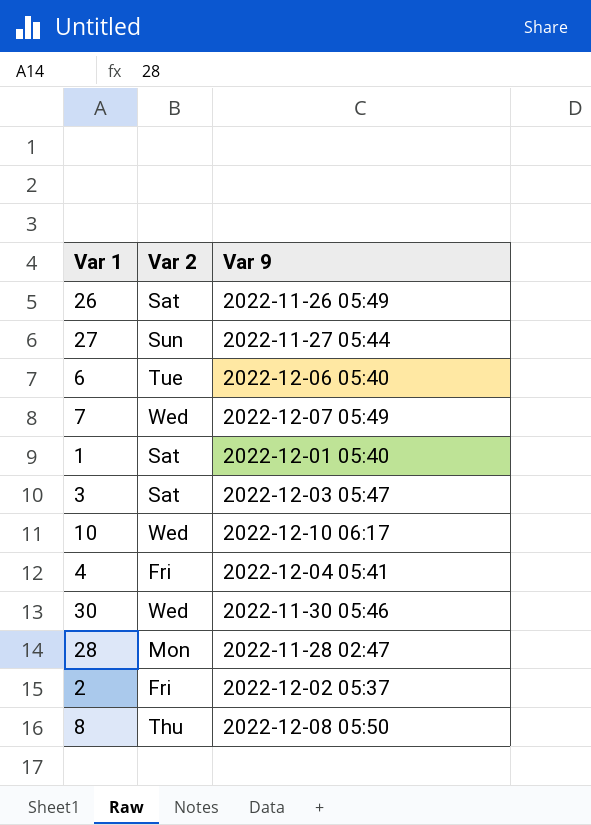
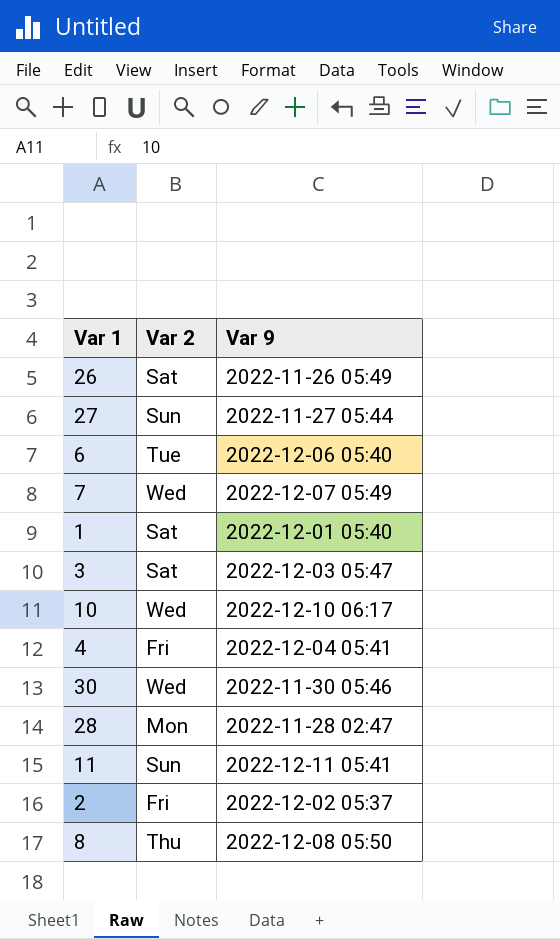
row 11: none -> Sun | 2022-12-11 05:41

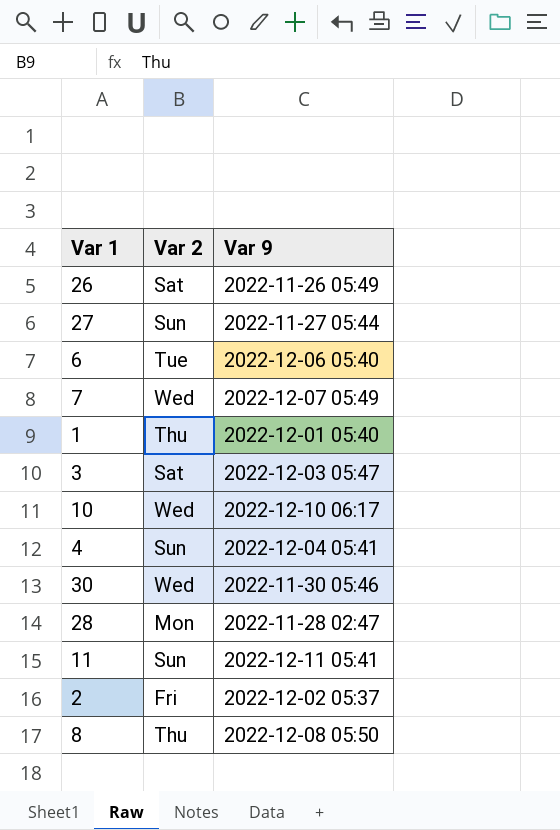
1 | Var 2: Sat -> Thu
4 | Var 2: Fri -> Sun

